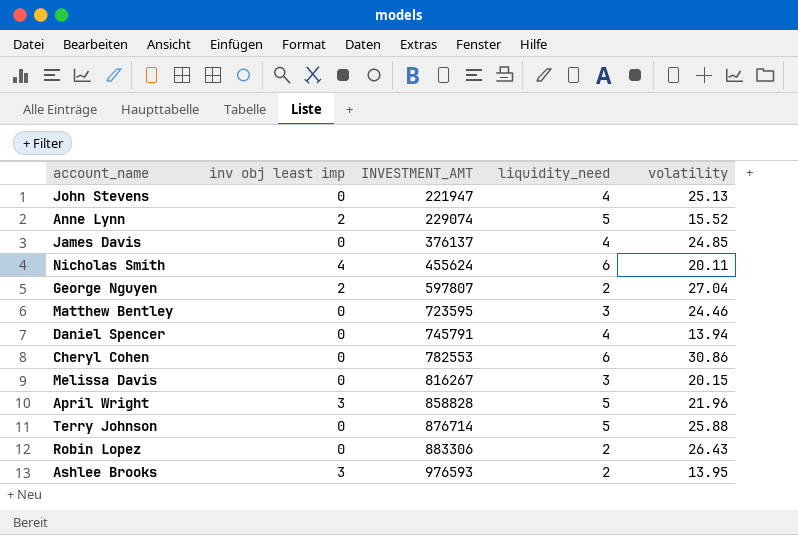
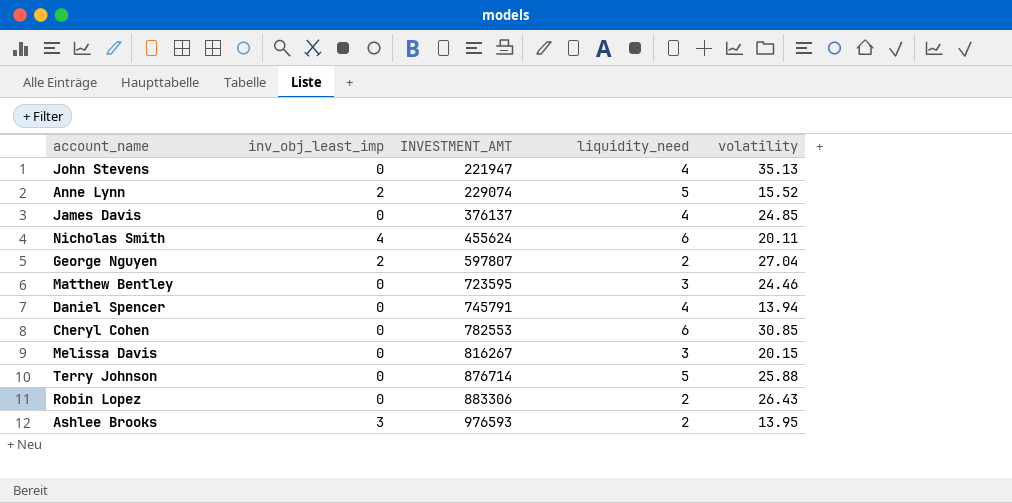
column name: inv obj least imp -> inv_obj_least_imp
row April Wright: 3 | 858828 | 5 | 21.96 -> none
John Stevens | volatility: 25.13 -> 35.13
Cheryl Cohen | volatility: 30.86 -> 30.85

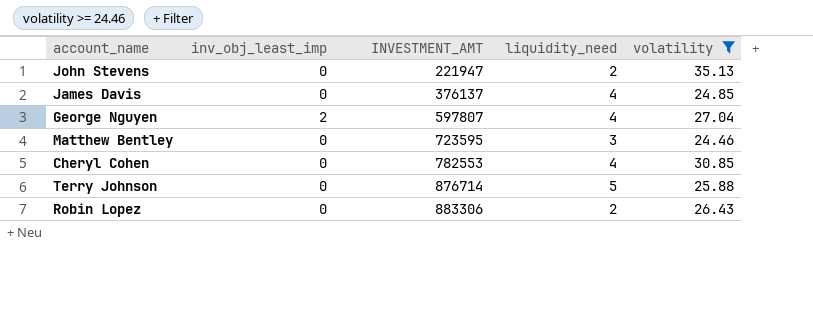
filter: none -> volatility >= 24.46
John Stevens | liquidity_need: 4 -> 2
George Nguyen | liquidity_need: 2 -> 4
Cheryl Cohen | liquidity_need: 6 -> 4

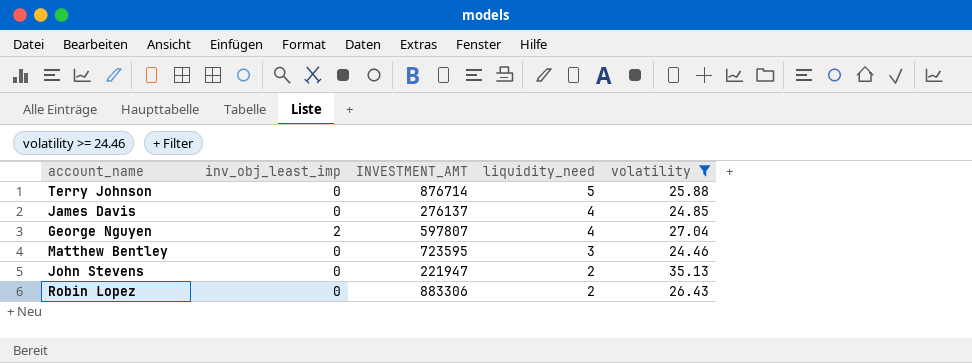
row order: INVESTMENT_AMT ascending -> liquidity_need descending
row Cheryl Cohen: 0 | 782553 | 4 | 30.85 -> none
James Davis | INVESTMENT_AMT: 376137 -> 276137

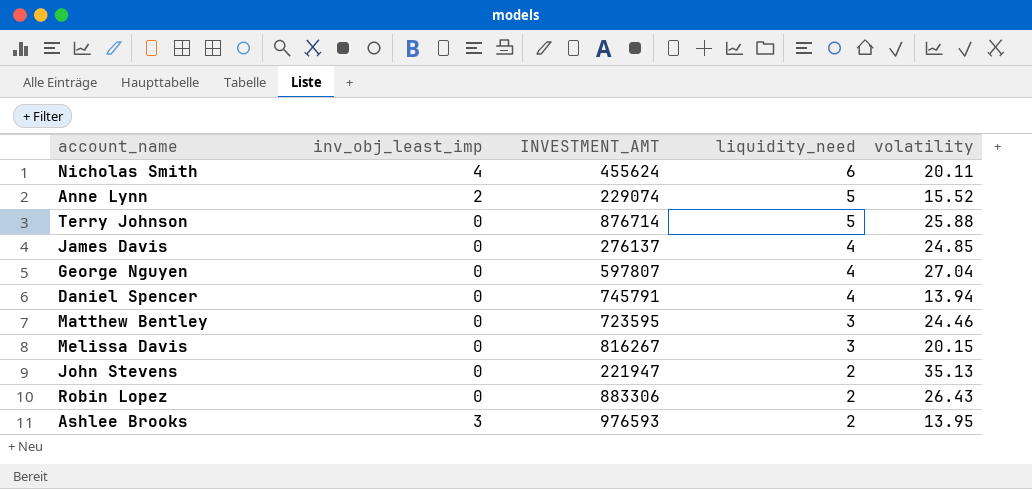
filter: volatility >= 24.46 -> none
George Nguyen | inv_obj_least_imp: 2 -> 0

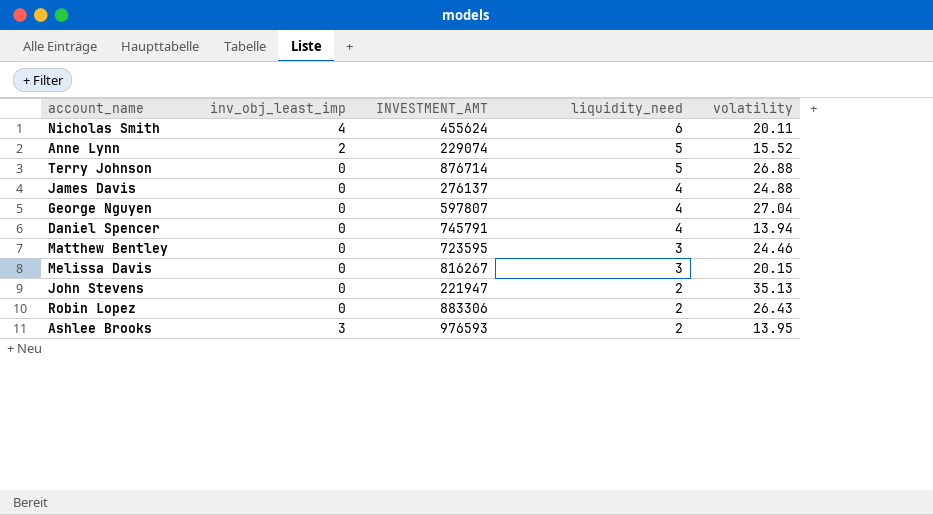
Terry Johnson | volatility: 25.88 -> 26.88
James Davis | volatility: 24.85 -> 24.88

